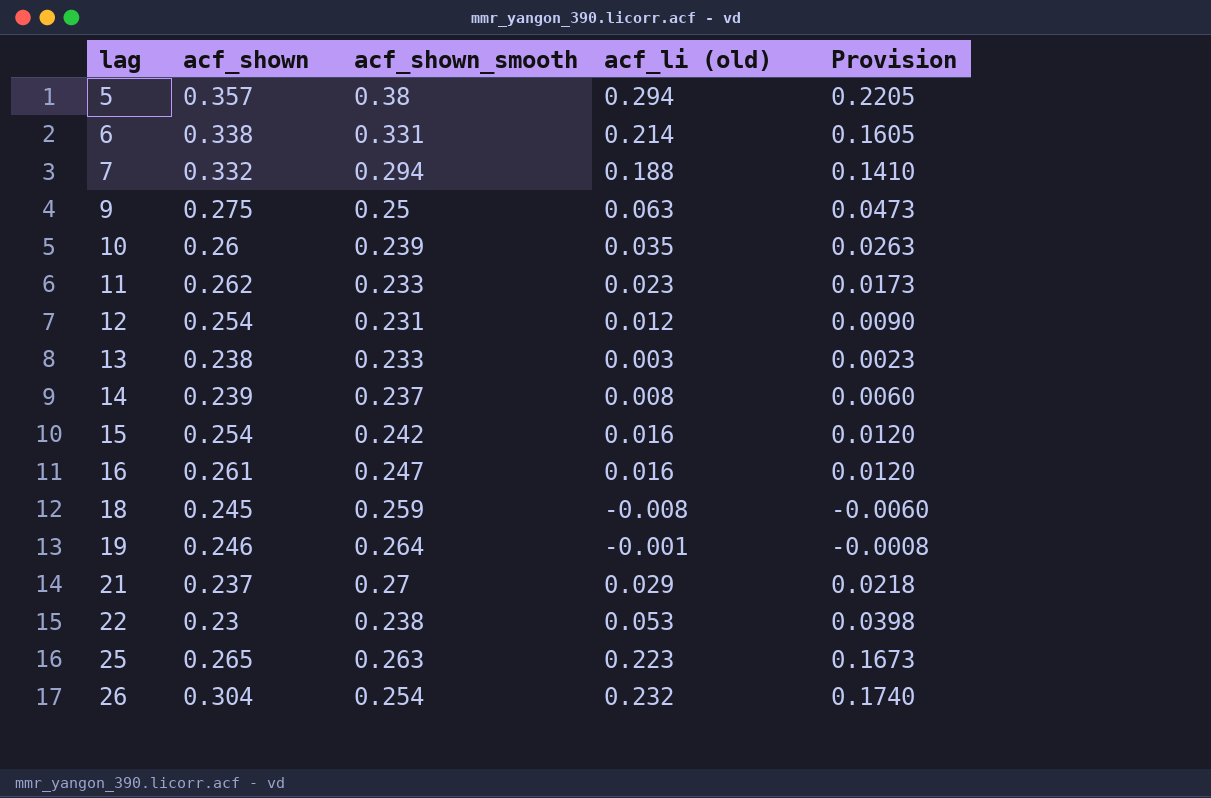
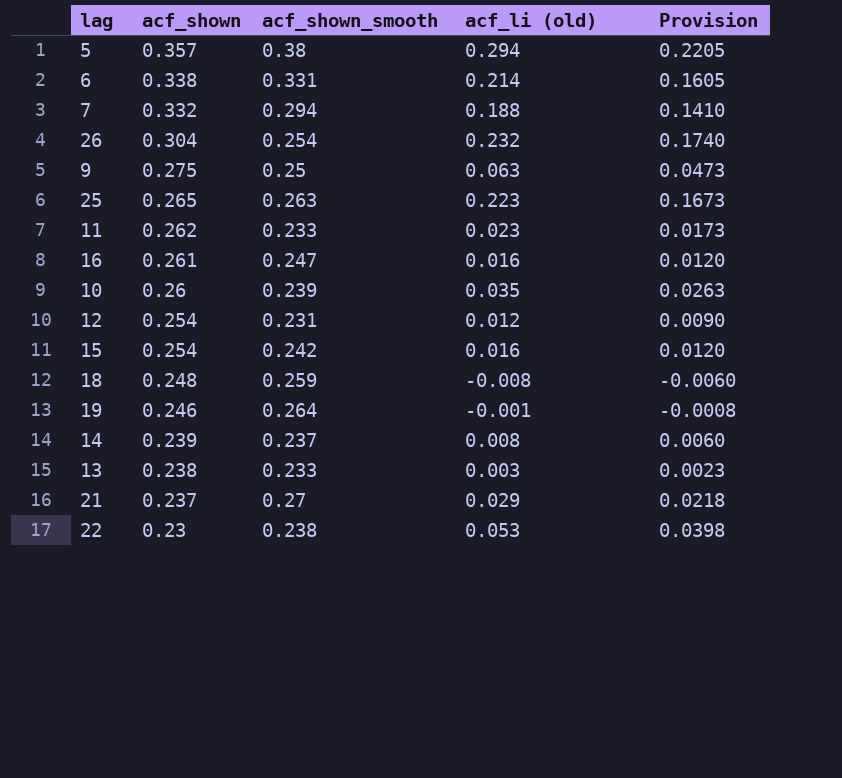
row order: lag ascending -> acf_shown descending
18 | acf_shown: 0.245 -> 0.248

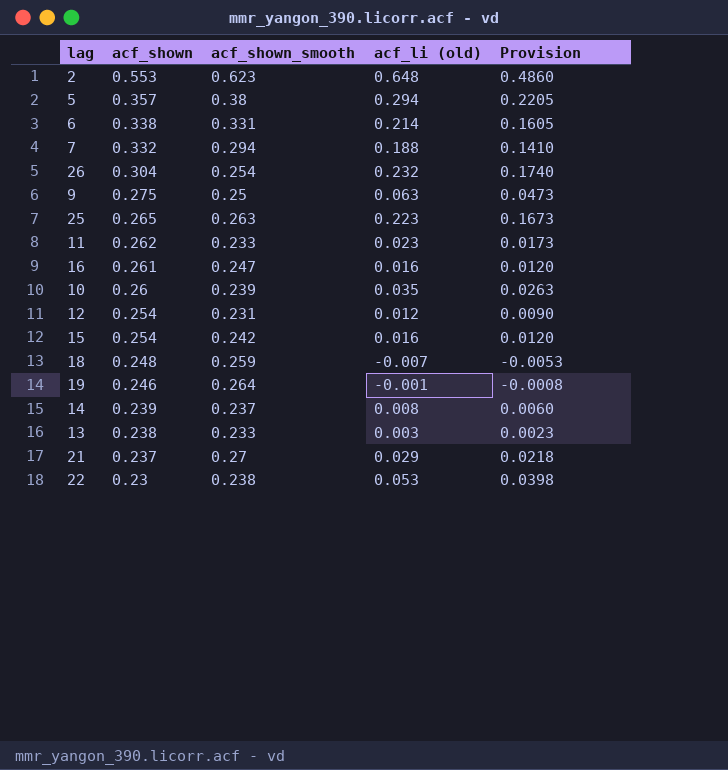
row 2: none -> 0.553 | 0.623 | 0.648 | 0.4860
18 | acf_li (old): -0.008 -> -0.007
18 | Provision: -0.0060 -> -0.0053

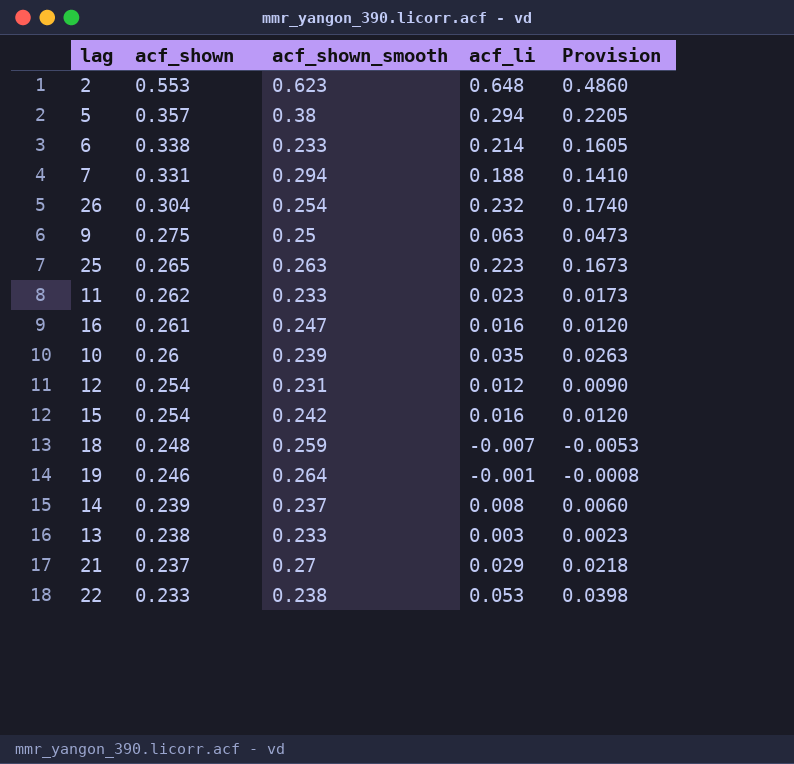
column name: acf_li (old) -> acf_li
6 | acf_shown_smooth: 0.331 -> 0.233
7 | acf_shown: 0.332 -> 0.331
22 | acf_shown: 0.23 -> 0.233

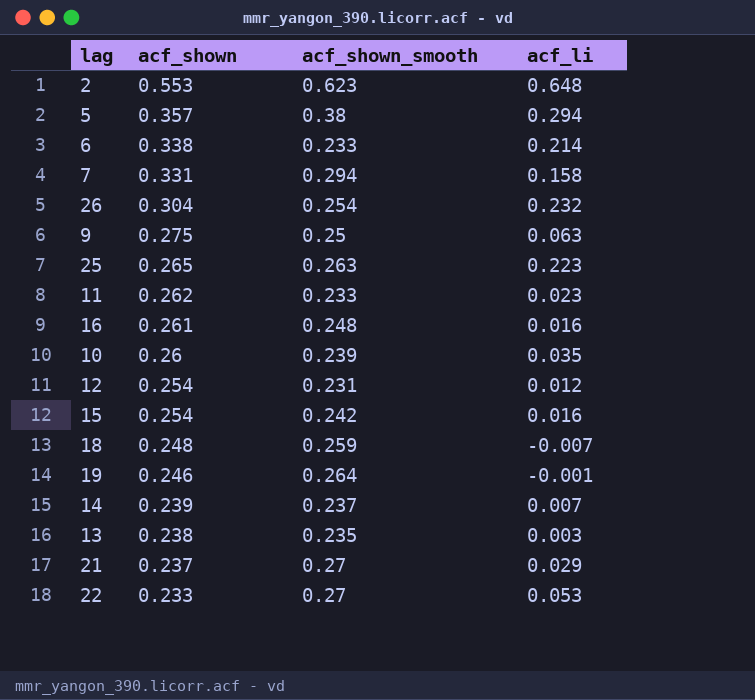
column Provision | formula: [acf_li] * 0.75 -> none
7 | acf_li: 0.188 -> 0.158
16 | acf_shown_smooth: 0.247 -> 0.248
14 | acf_li: 0.008 -> 0.007
13 | acf_shown_smooth: 0.233 -> 0.235
22 | acf_shown_smooth: 0.238 -> 0.27

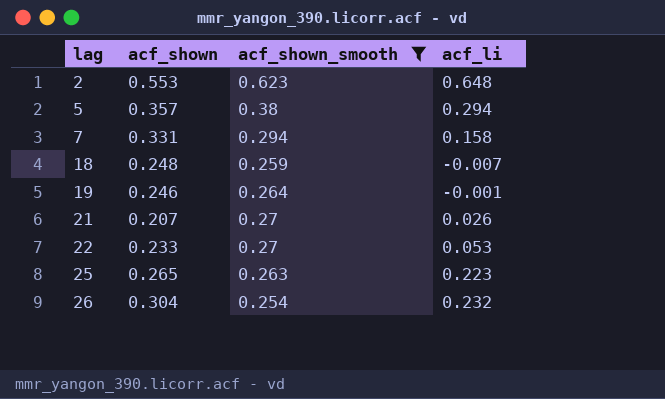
filter: none -> acf_shown_smooth >= 0.254
row order: acf_shown descending -> lag ascending
21 | acf_shown: 0.237 -> 0.207
21 | acf_li: 0.029 -> 0.026

